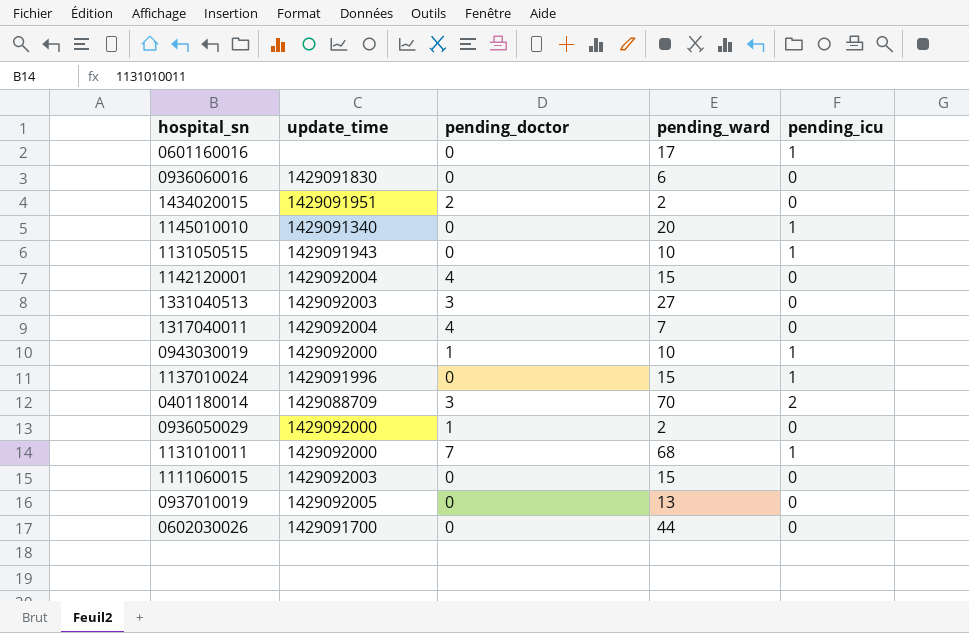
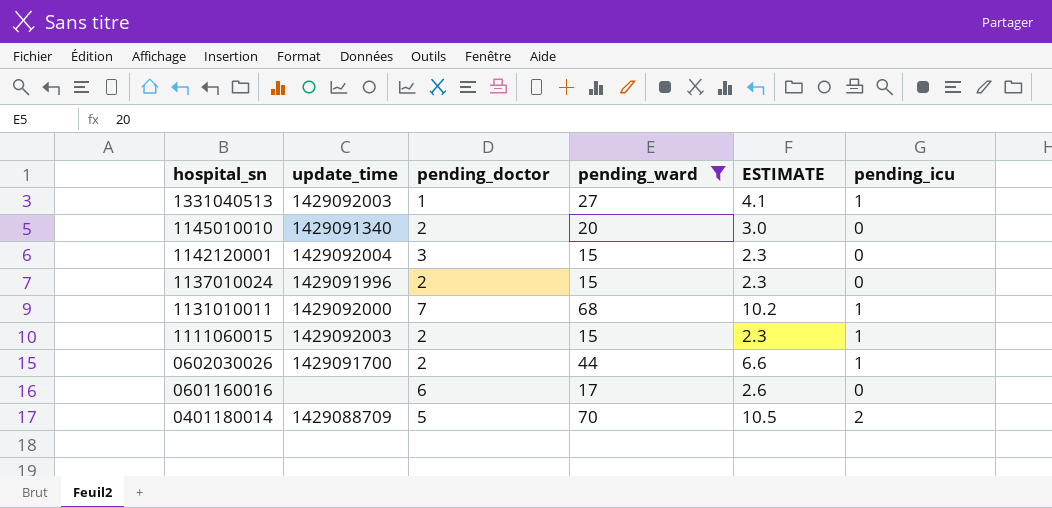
filter: none -> pending_ward >= 15
row order: none -> hospital_sn descending
column ESTIMATE | formula: none -> [pending_ward] * 0.15
1331040513 | pending_doctor: 3 -> 1
1331040513 | pending_icu: 0 -> 1
1145010010 | pending_doctor: 0 -> 2
1145010010 | pending_icu: 1 -> 0
1142120001 | pending_doctor: 4 -> 3
1137010024 | pending_doctor: 0 -> 2
1137010024 | pending_icu: 1 -> 0
1111060015 | pending_doctor: 0 -> 2
1111060015 | pending_icu: 0 -> 1
0602030026 | pending_doctor: 0 -> 2
0602030026 | pending_icu: 0 -> 1
0601160016 | pending_doctor: 0 -> 6
0601160016 | pending_icu: 1 -> 0
0401180014 | pending_doctor: 3 -> 5

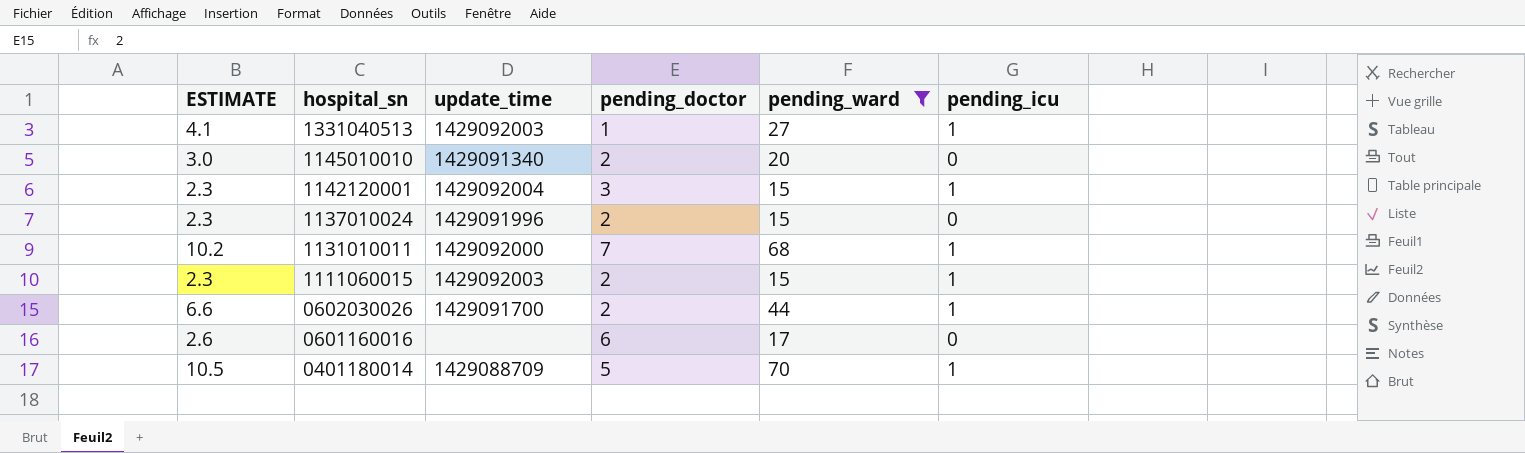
column ESTIMATE | position: 5 -> 1
1142120001 | pending_icu: 0 -> 1
0401180014 | pending_icu: 2 -> 1

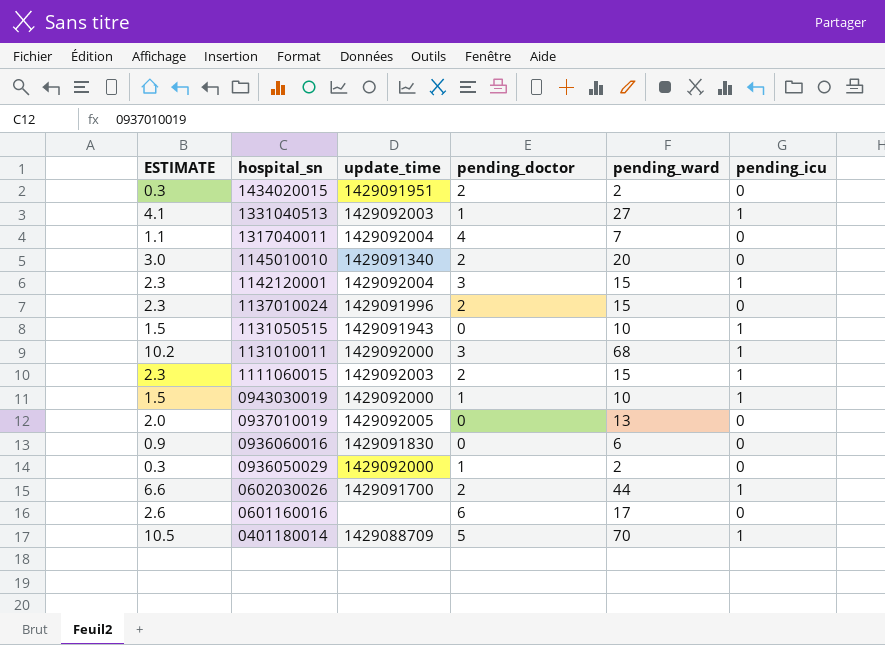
filter: pending_ward >= 15 -> none
1131010011 | pending_doctor: 7 -> 3

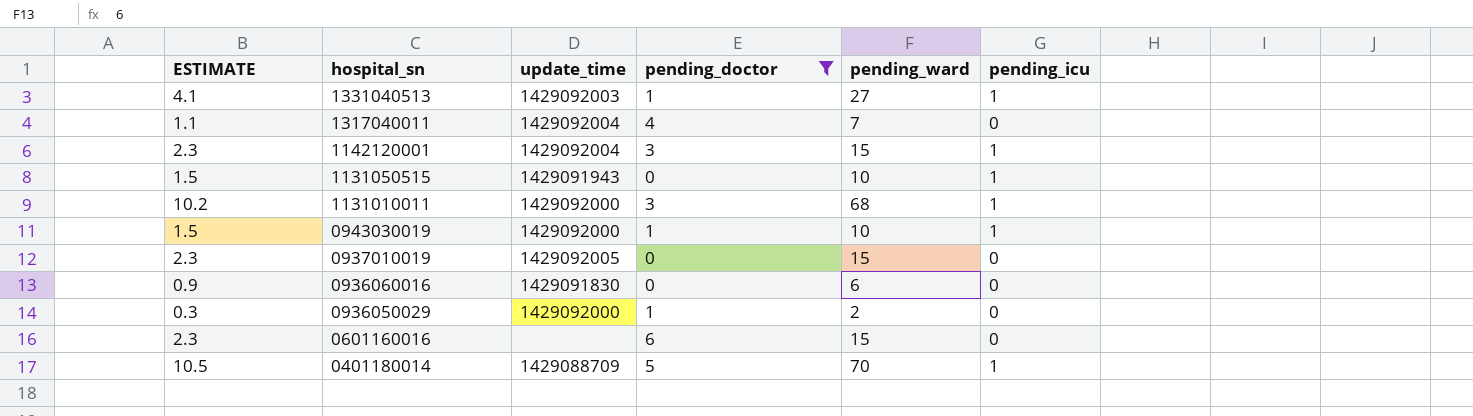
filter: none -> pending_doctor != 2
0937010019 | ESTIMATE: 2.0 -> 2.3
0937010019 | pending_ward: 13 -> 15
0601160016 | ESTIMATE: 2.6 -> 2.3
0601160016 | pending_ward: 17 -> 15

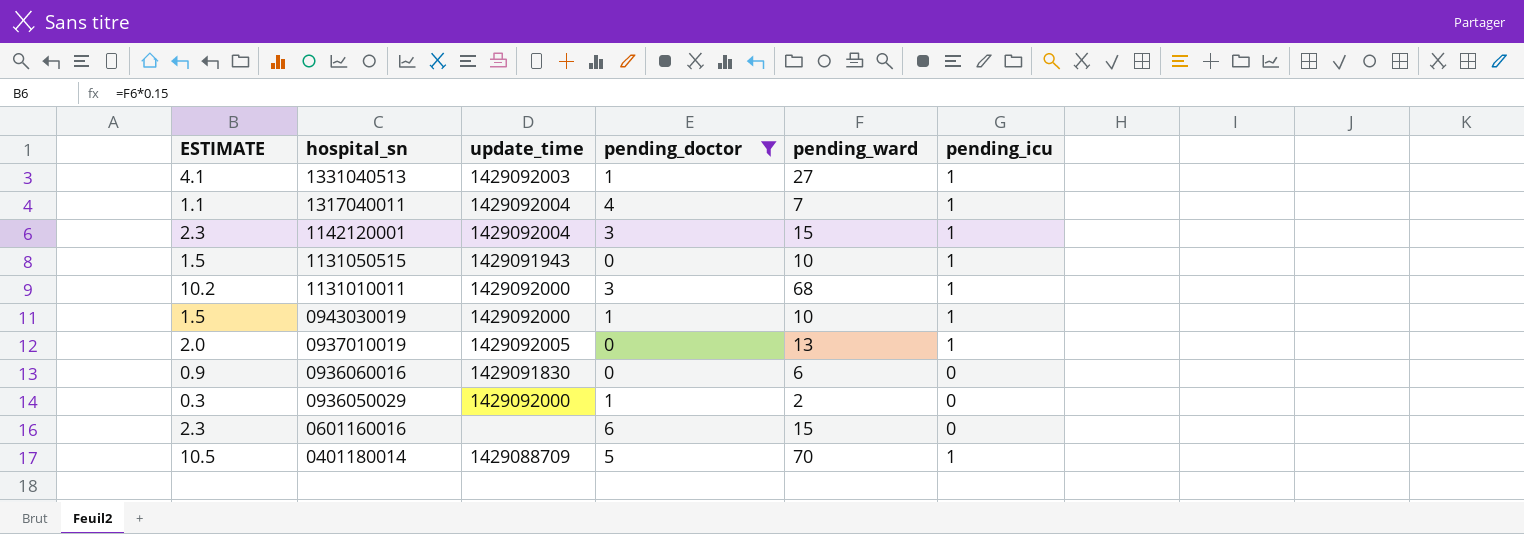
1317040011 | pending_icu: 0 -> 1
0937010019 | ESTIMATE: 2.3 -> 2.0
0937010019 | pending_ward: 15 -> 13
0937010019 | pending_icu: 0 -> 1

